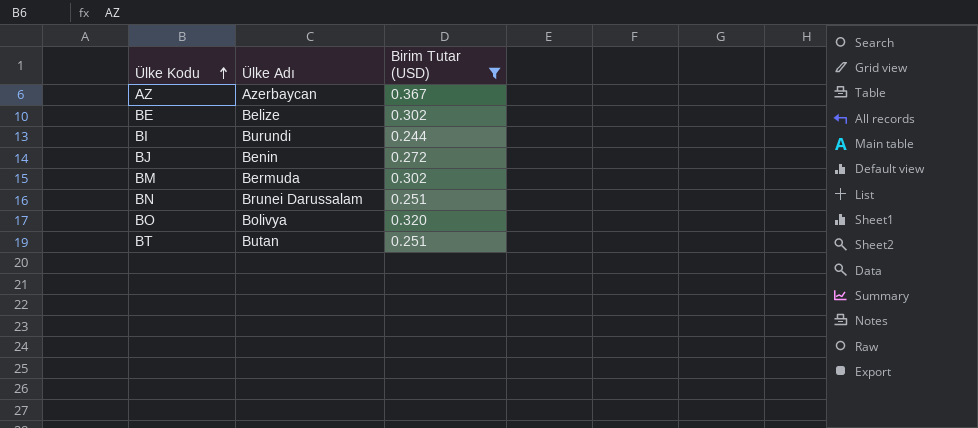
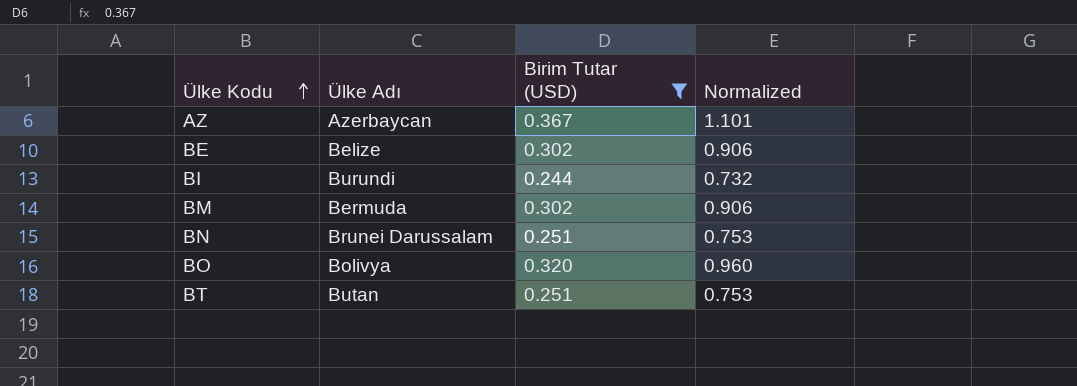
column Normalized | formula: none -> [Birim Tutar (USD)] * 3
row BJ: Benin | 0.272 -> none

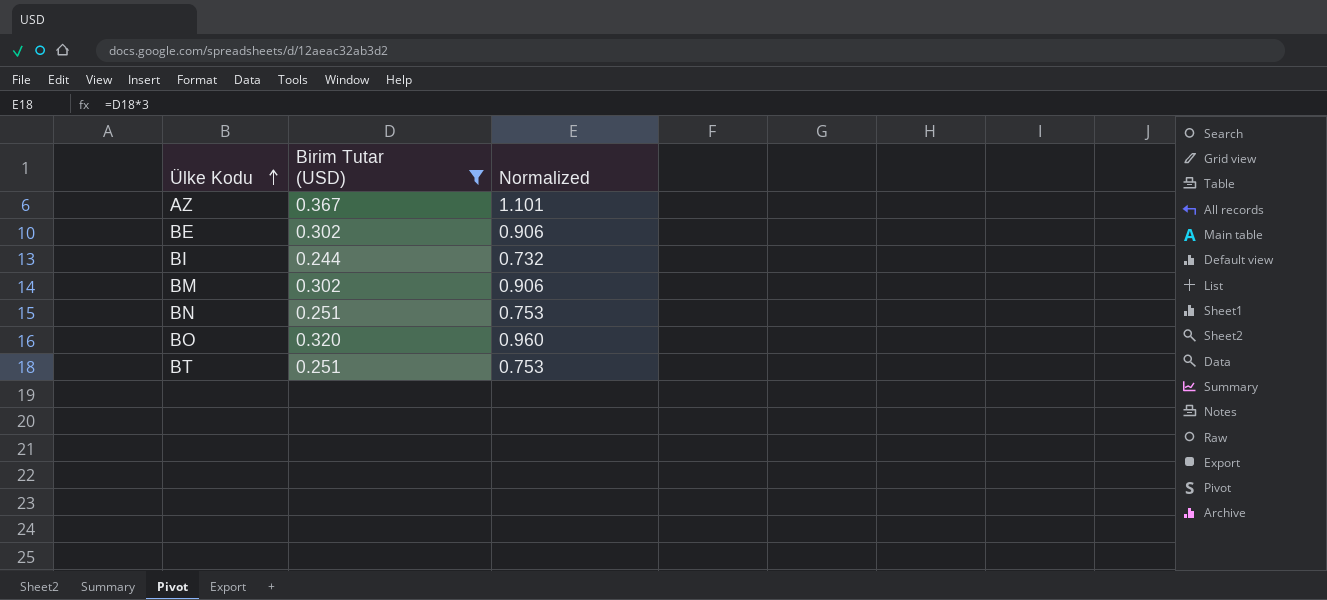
column Ülke Adı | position: 2 -> none

